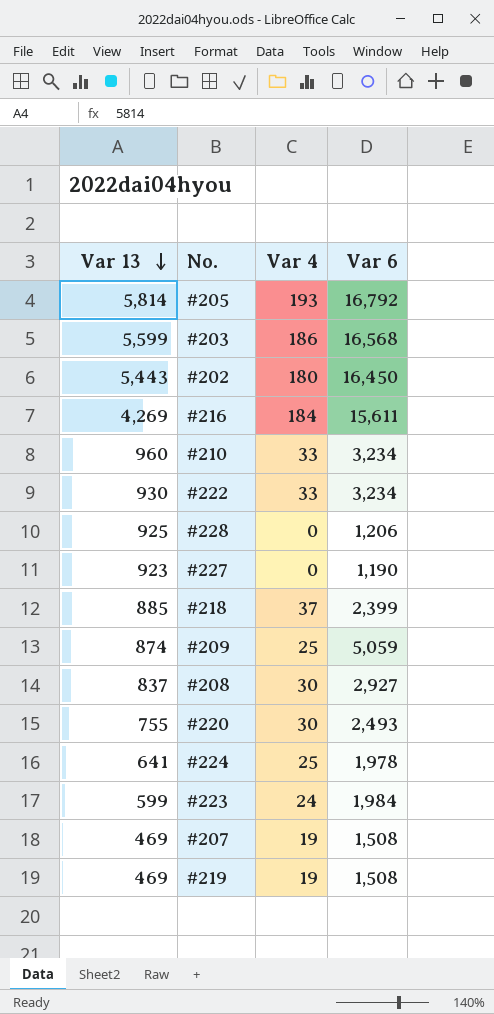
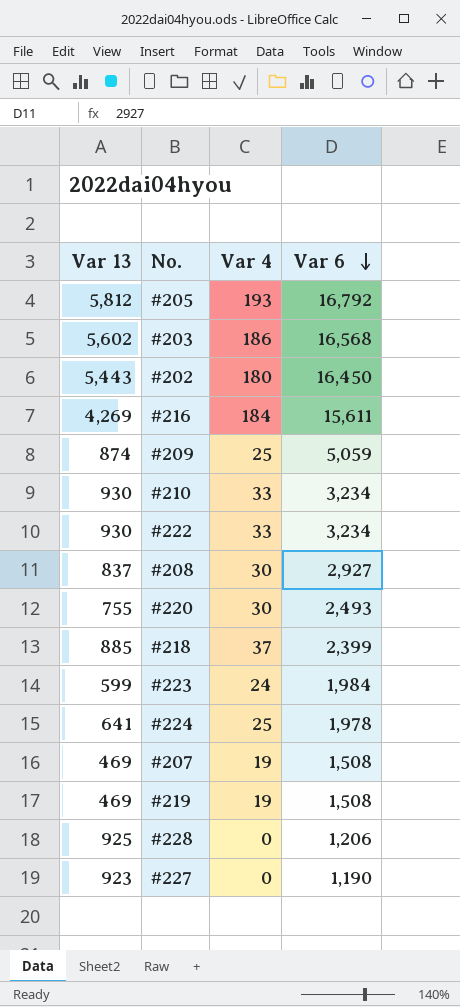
row order: Var 13 descending -> Var 6 descending
#205 | Var 13: 5,814 -> 5,812
#203 | Var 13: 5,599 -> 5,602
#210 | Var 13: 960 -> 930

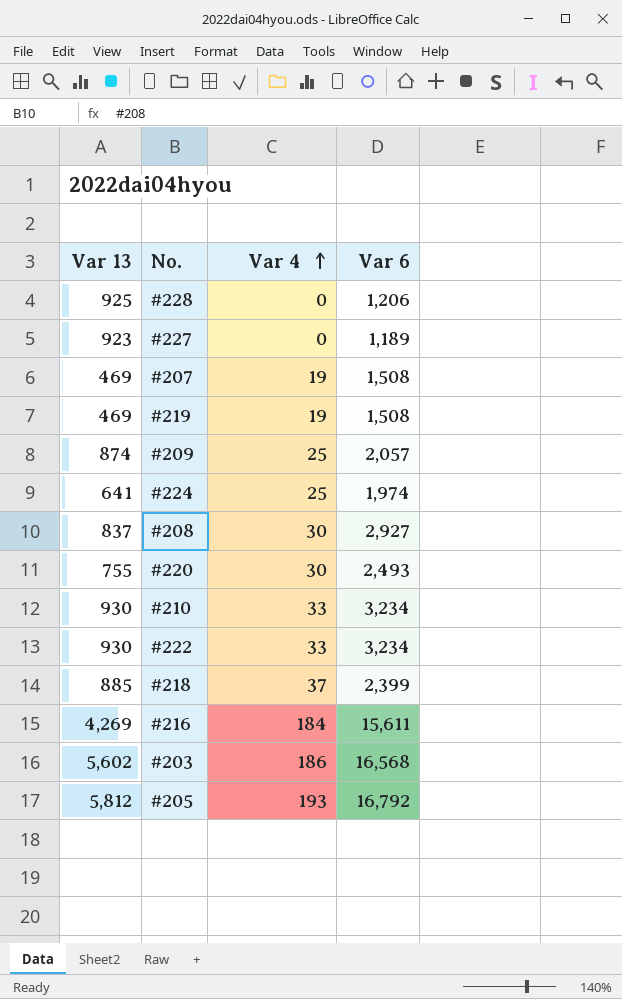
row order: Var 6 descending -> Var 4 ascending
row #202: 5,443 | 180 | 16,450 -> none
row #223: 599 | 24 | 1,984 -> none
#227 | Var 6: 1,190 -> 1,189
#209 | Var 6: 5,059 -> 2,057
#224 | Var 6: 1,978 -> 1,974

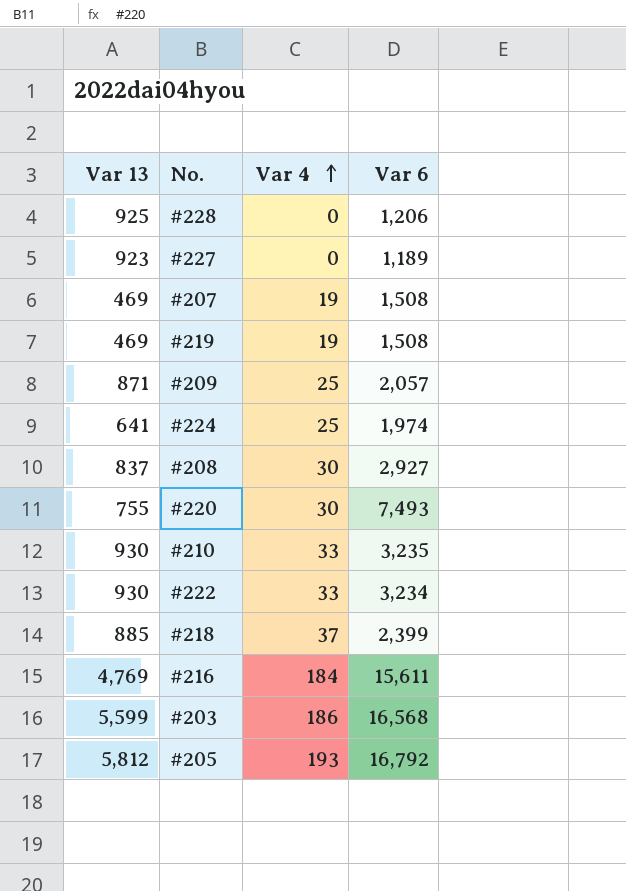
#209 | Var 13: 874 -> 871
#220 | Var 6: 2,493 -> 7,493
#210 | Var 6: 3,234 -> 3,235
#216 | Var 13: 4,269 -> 4,769
#203 | Var 13: 5,602 -> 5,599

